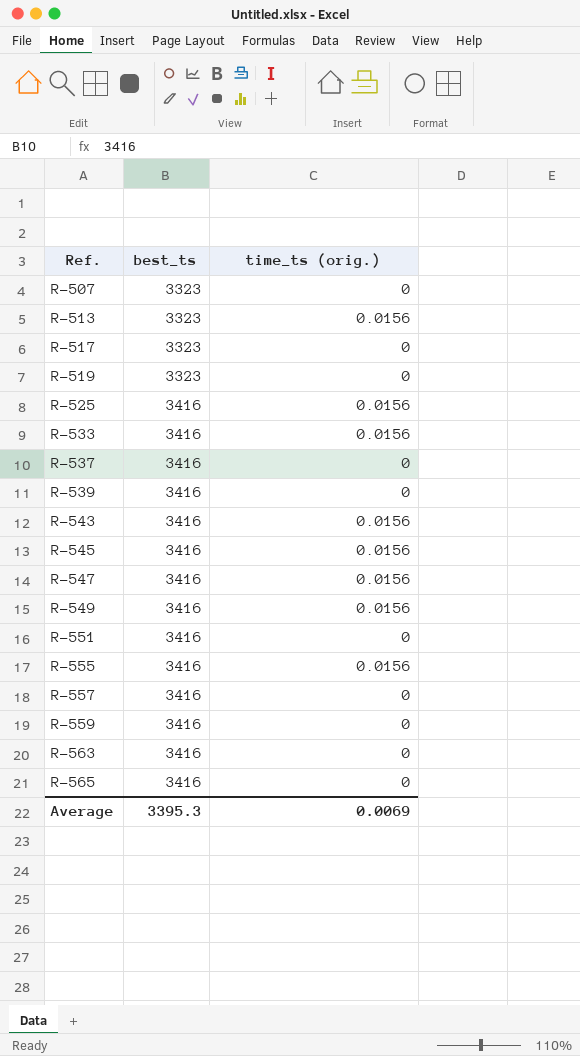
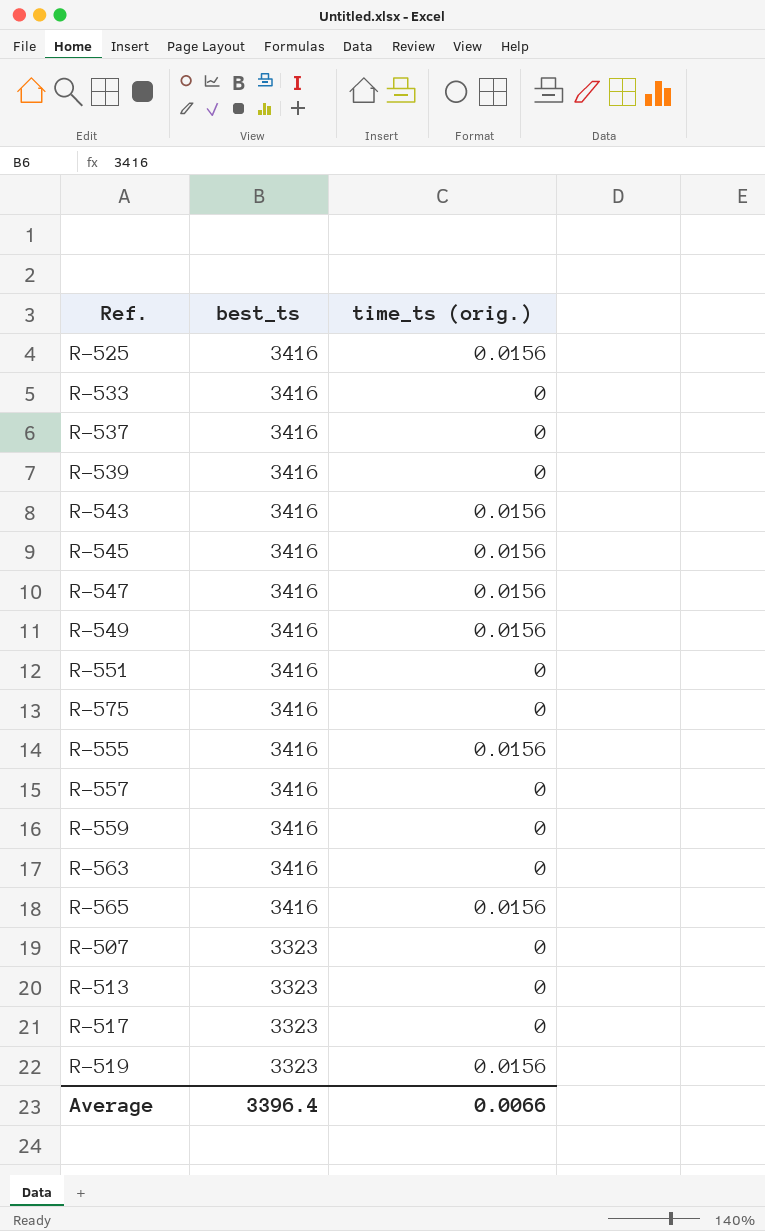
row order: Ref. ascending -> best_ts descending
R-533 | time_ts (orig.): 0.0156 -> 0
row R-575: none -> 3416 | 0
R-565 | time_ts (orig.): 0 -> 0.0156
R-513 | time_ts (orig.): 0.0156 -> 0
R-519 | time_ts (orig.): 0 -> 0.0156
Average | best_ts: 3395.3 -> 3396.4
Average | time_ts (orig.): 0.0069 -> 0.0066

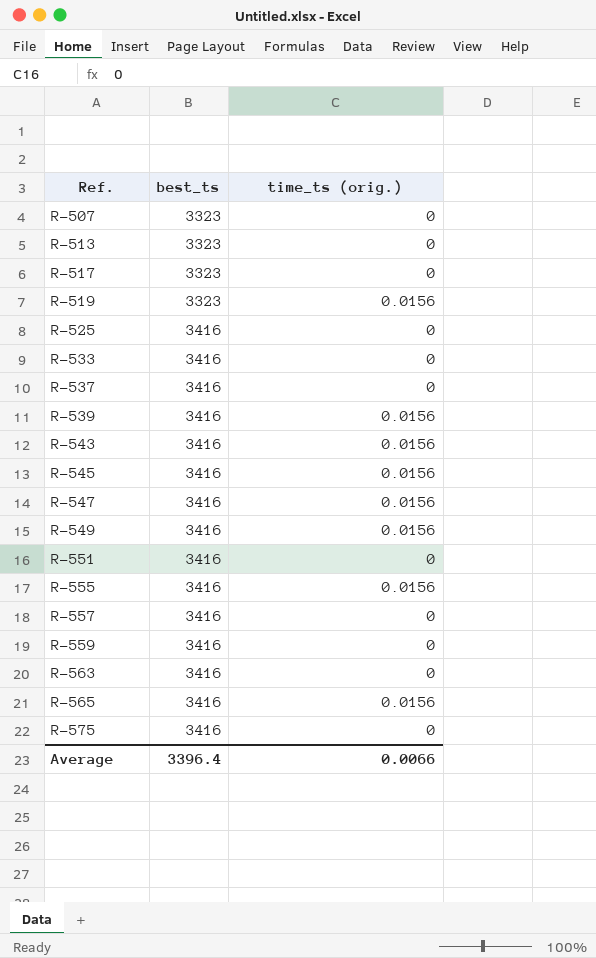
row order: best_ts descending -> Ref. ascending
R-525 | time_ts (orig.): 0.0156 -> 0
R-539 | time_ts (orig.): 0 -> 0.0156

